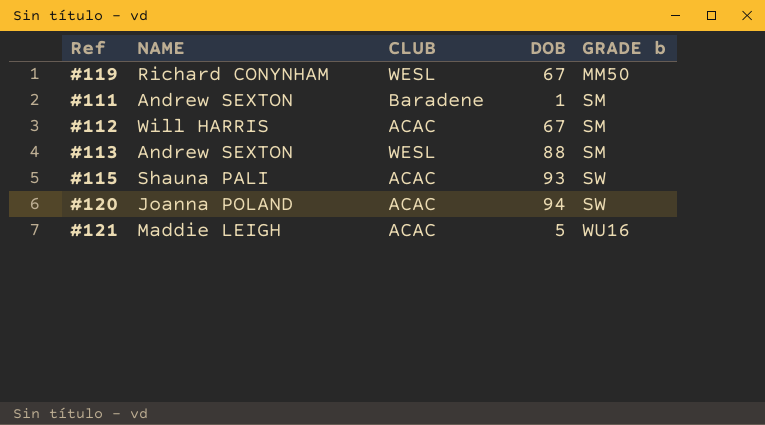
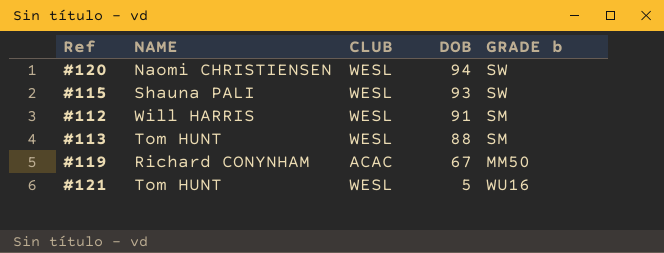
row order: GRADE b ascending -> DOB descending
row #111: Andrew SEXTON | Baradene | 1 | SM -> none
#120 | NAME: Joanna POLAND -> Naomi CHRISTIENSEN
#120 | CLUB: ACAC -> WESL
#115 | CLUB: ACAC -> WESL
#112 | CLUB: ACAC -> WESL
#112 | DOB: 67 -> 91
#113 | NAME: Andrew SEXTON -> Tom HUNT
#119 | CLUB: WESL -> ACAC
#121 | NAME: Maddie LEIGH -> Tom HUNT
#121 | CLUB: ACAC -> WESL

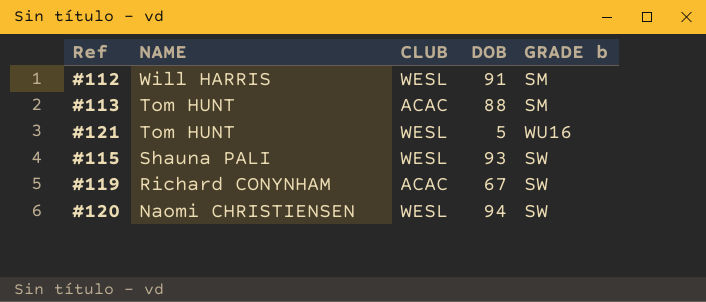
row order: DOB descending -> NAME descending
#113 | CLUB: WESL -> ACAC
#119 | GRADE b: MM50 -> SW

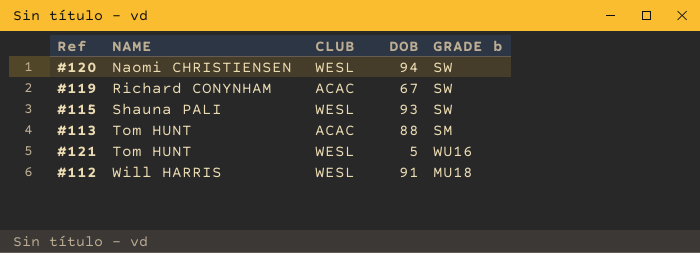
row order: NAME descending -> NAME ascending
#112 | GRADE b: SM -> MU18

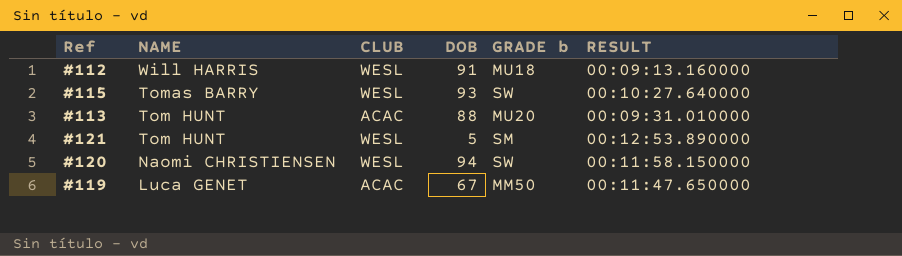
row order: NAME ascending -> NAME descending
column RESULT | position: none -> 6
#115 | NAME: Shauna PALI -> Tomas BARRY
#113 | GRADE b: SM -> MU20
#121 | GRADE b: WU16 -> SM
#119 | NAME: Richard CONYNHAM -> Luca GENET
#119 | GRADE b: SW -> MM50

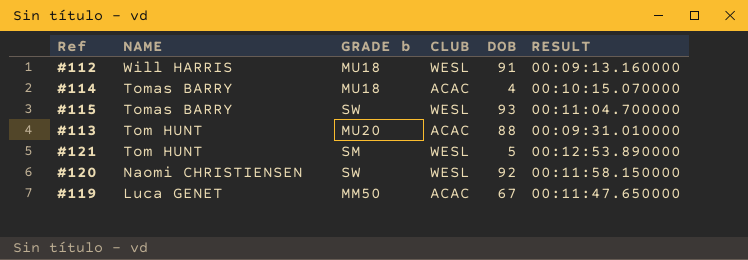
column GRADE b | position: 5 -> 3
row #114: none -> Tomas BARRY | MU18 | ACAC | 4 | 00:10:15.070000
#115 | RESULT: 00:10:27.640000 -> 00:11:04.700000
#120 | DOB: 94 -> 92

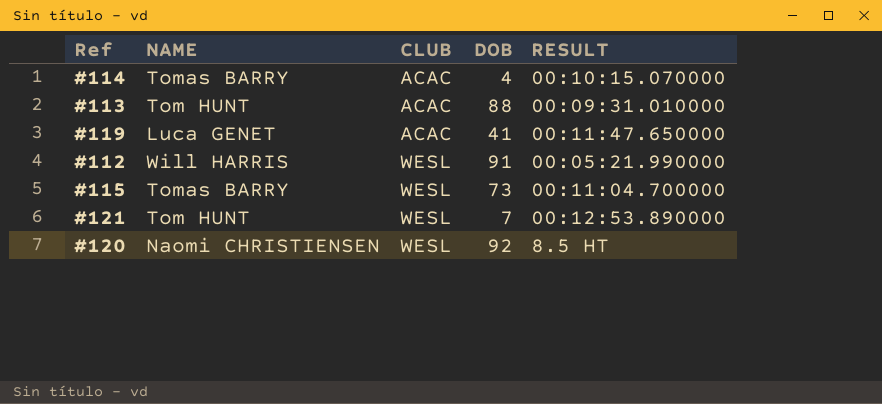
row order: NAME descending -> CLUB ascending
column GRADE b | position: 3 -> none
#119 | DOB: 67 -> 41
#112 | RESULT: 00:09:13.160000 -> 00:05:21.990000
#115 | DOB: 93 -> 73
#121 | DOB: 5 -> 7
#120 | RESULT: 00:11:58.150000 -> 8.5 HT

